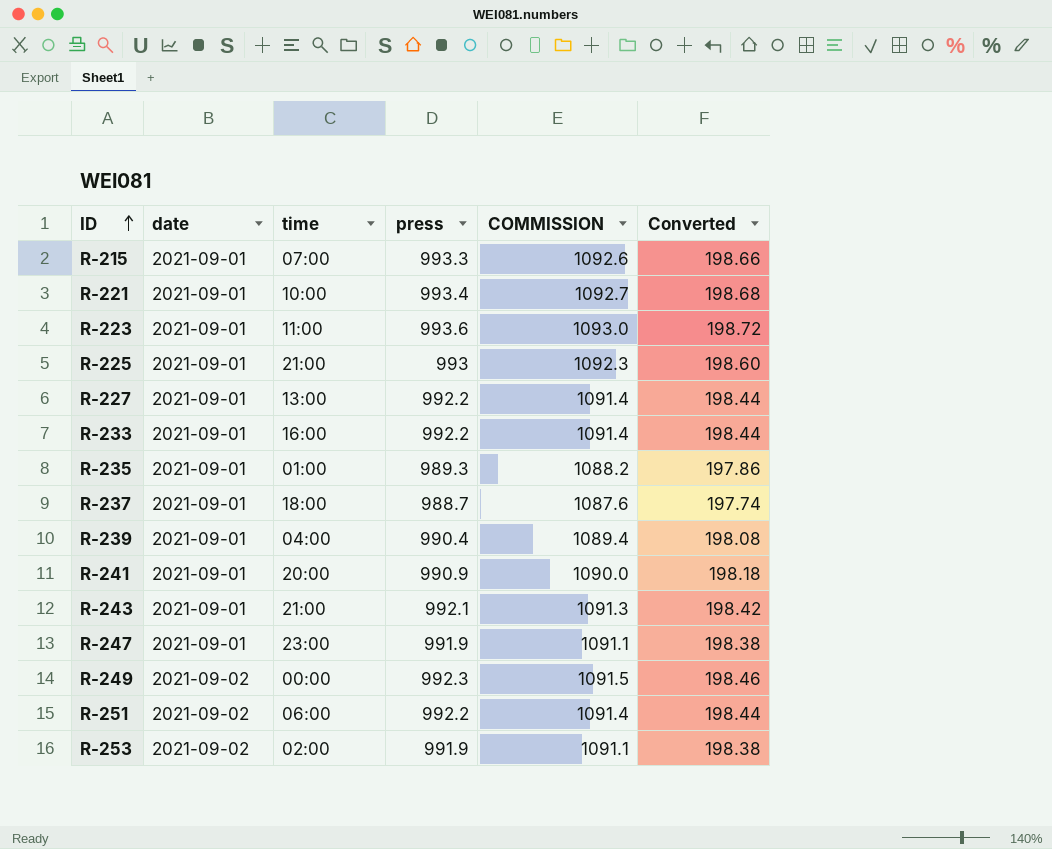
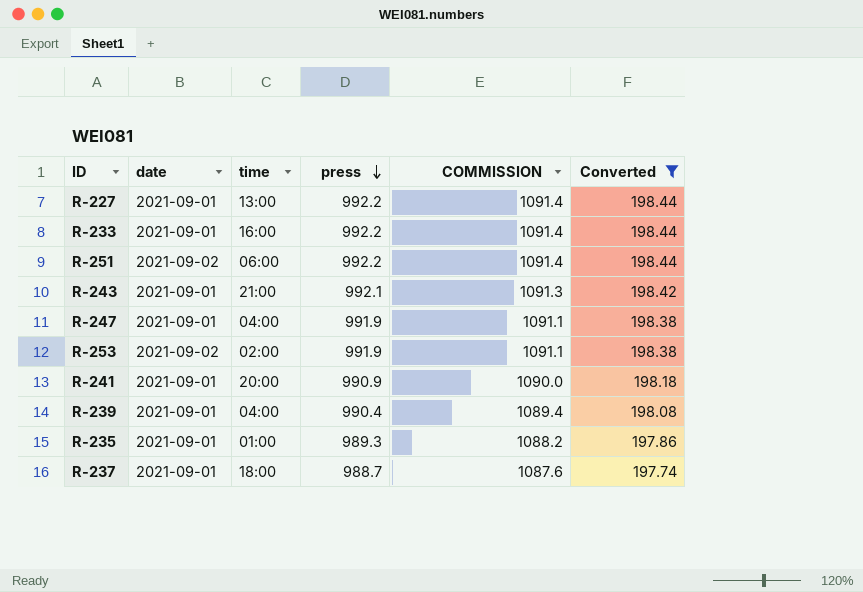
filter: none -> Converted <= 198.44
row order: ID ascending -> press descending
R-247 | time: 23:00 -> 04:00

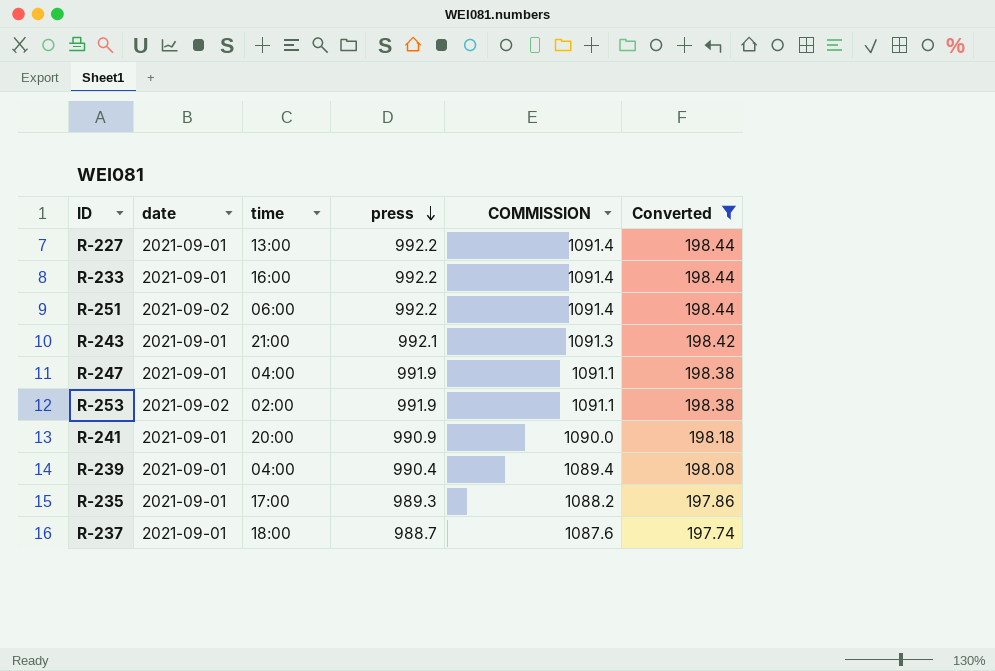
R-235 | time: 01:00 -> 17:00

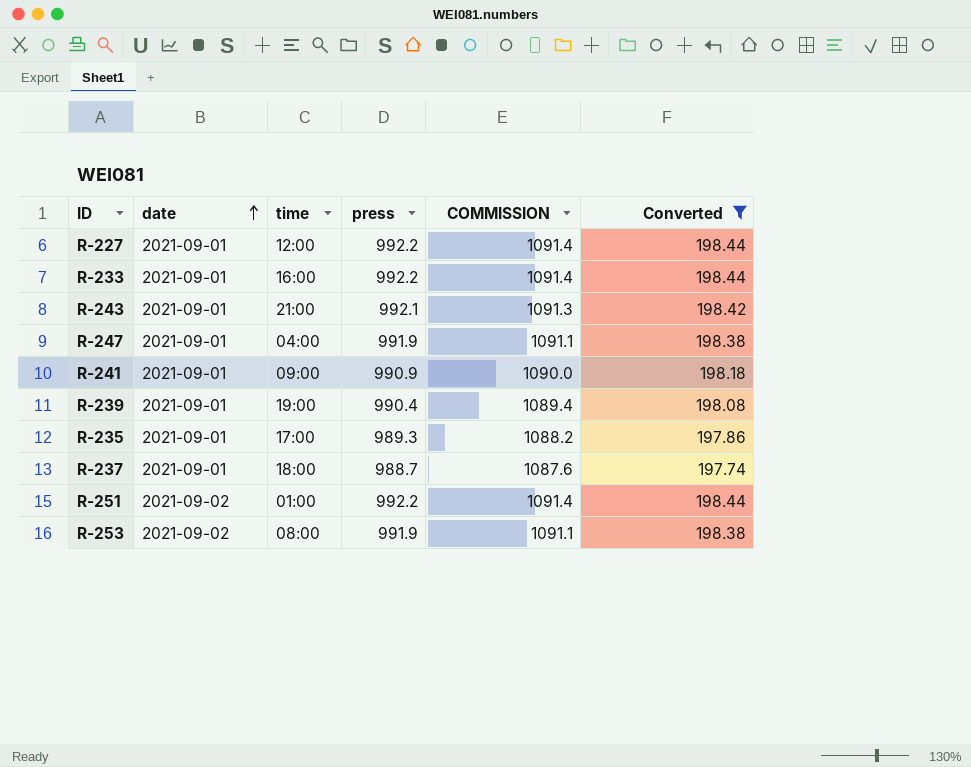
row order: press descending -> date ascending
R-227 | time: 13:00 -> 12:00
R-241 | time: 20:00 -> 09:00
R-239 | time: 04:00 -> 19:00
R-251 | time: 06:00 -> 01:00
R-253 | time: 02:00 -> 08:00

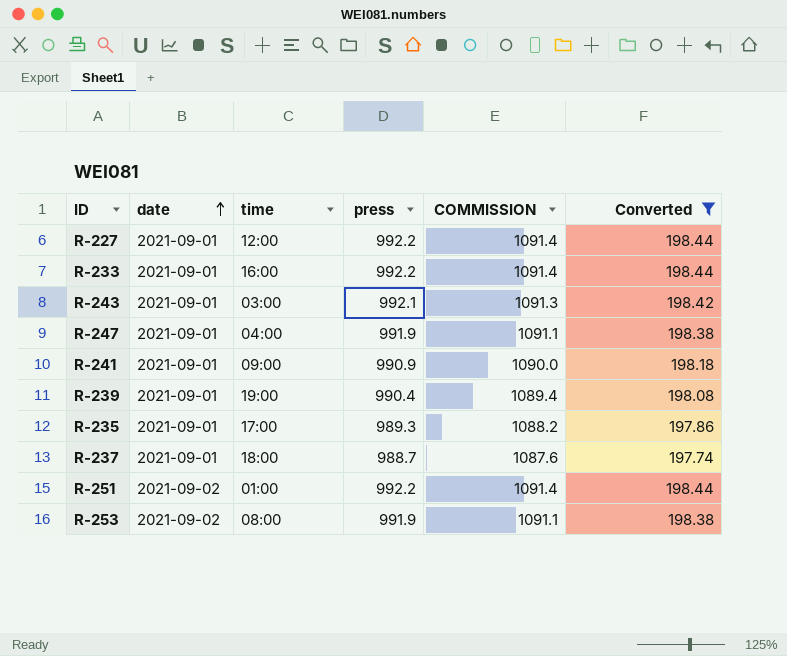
R-243 | time: 21:00 -> 03:00

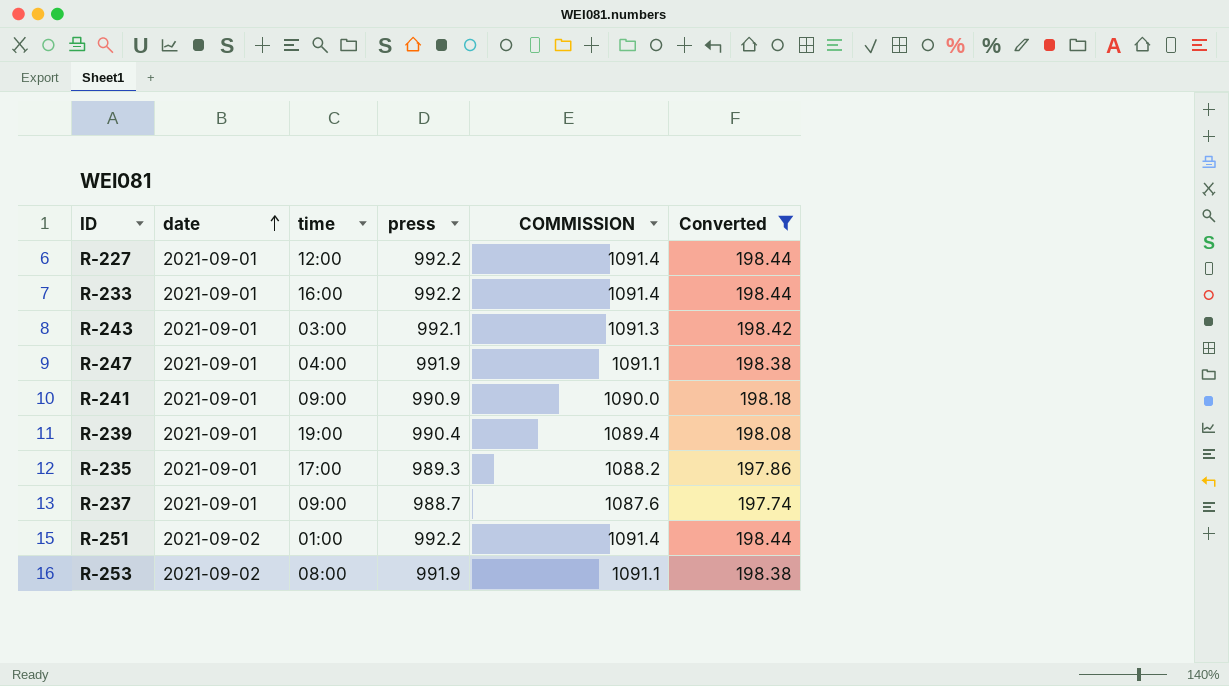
R-237 | time: 18:00 -> 09:00

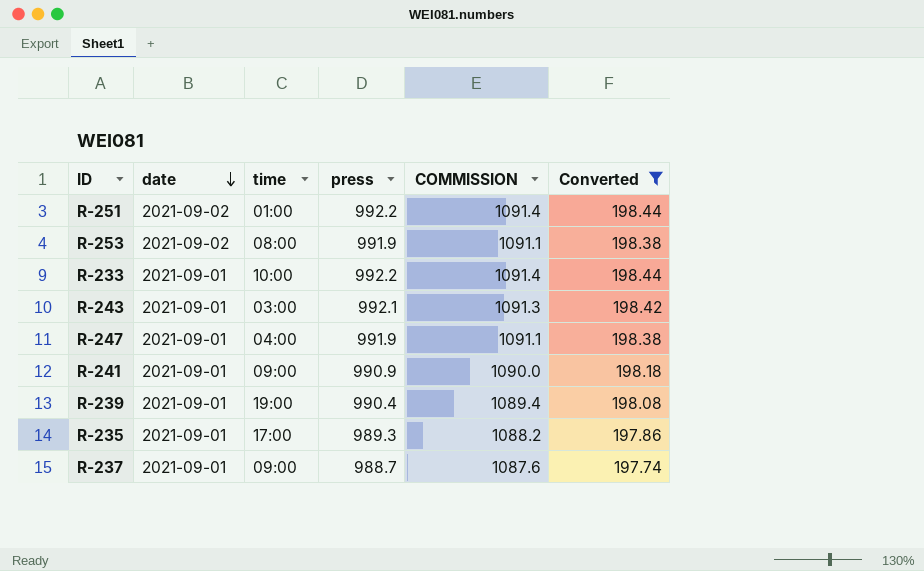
row order: date ascending -> date descending
row R-227: 2021-09-01 | 12:00 | 992.2 | 1091.4 | 198.44 -> none
R-233 | time: 16:00 -> 10:00

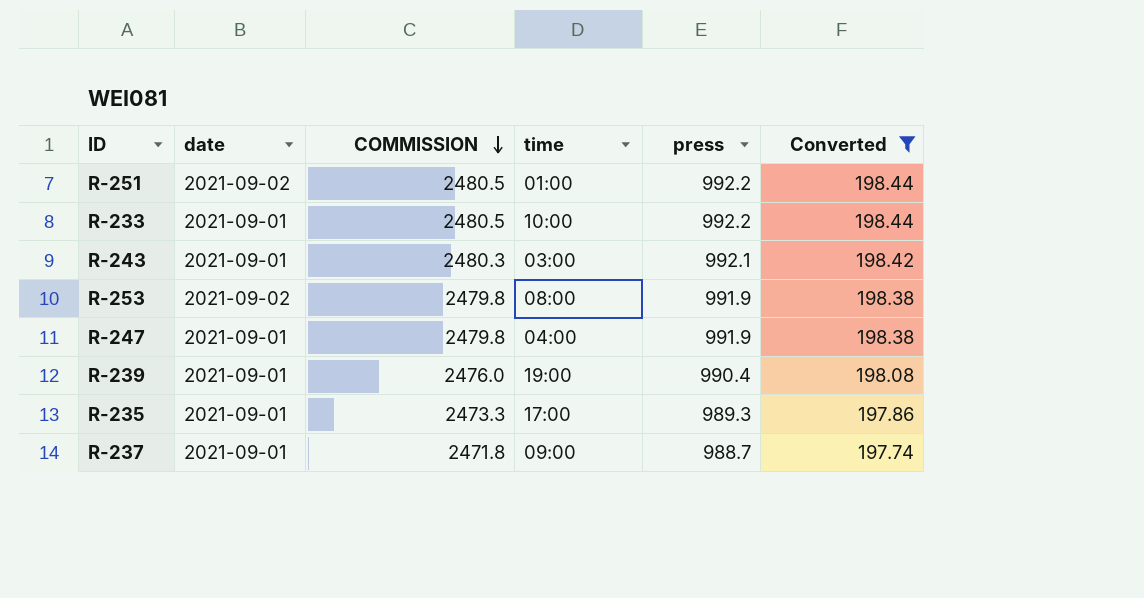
row order: date descending -> COMMISSION descending
column COMMISSION | formula: [press] * 1.1 -> [press] * 2.5
column COMMISSION | position: 5 -> 3
row R-241: 2021-09-01 | 09:00 | 990.9 | 1090.0 | 198.18 -> none

